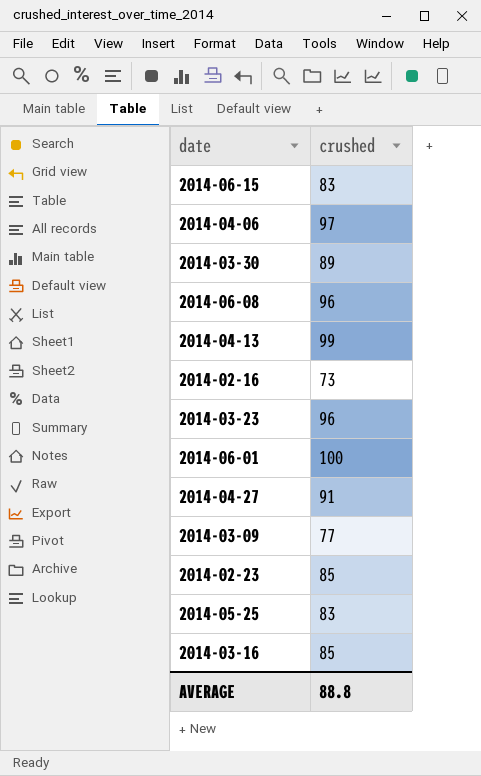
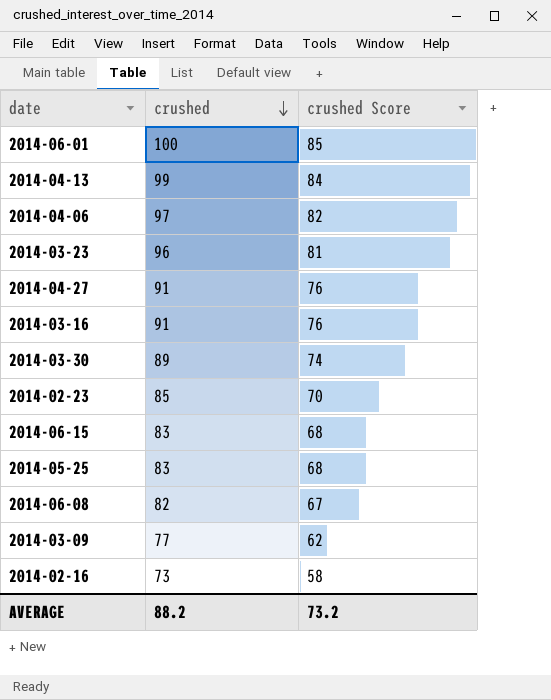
row order: none -> crushed descending
column crushed Score | formula: none -> [crushed] - 15
2014-03-16 | crushed: 85 -> 91
2014-06-08 | crushed: 96 -> 82
AVERAGE | crushed: 88.8 -> 88.2

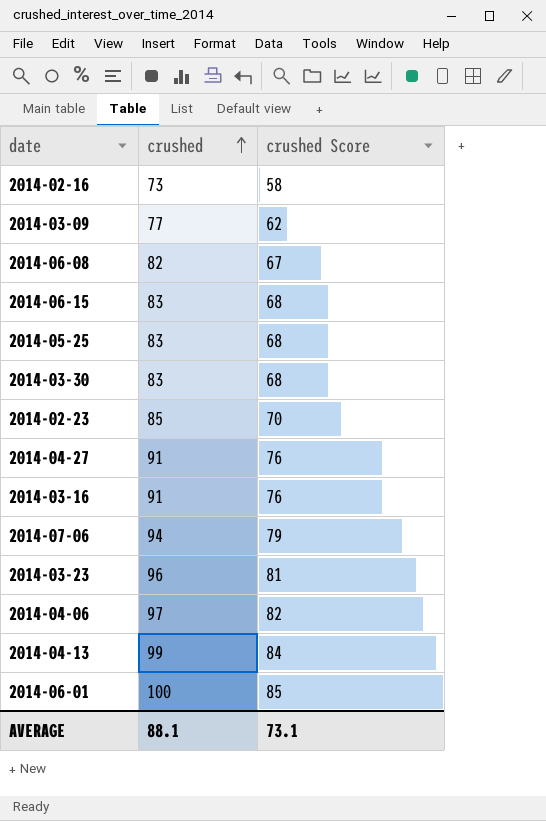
row order: crushed descending -> crushed ascending
2014-03-30 | crushed: 89 -> 83
2014-03-30 | crushed Score: 74 -> 68
row 2014-07-06: none -> 94 | 79
AVERAGE | crushed: 88.2 -> 88.1
AVERAGE | crushed Score: 73.2 -> 73.1

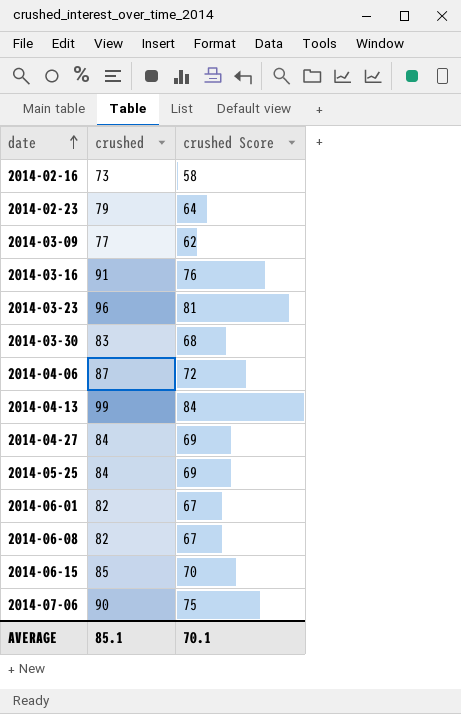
row order: crushed ascending -> date ascending
2014-02-23 | crushed: 85 -> 79
2014-02-23 | crushed Score: 70 -> 64
2014-04-06 | crushed: 97 -> 87
2014-04-06 | crushed Score: 82 -> 72
2014-04-27 | crushed: 91 -> 84
2014-04-27 | crushed Score: 76 -> 69
2014-05-25 | crushed: 83 -> 84
2014-05-25 | crushed Score: 68 -> 69
2014-06-01 | crushed: 100 -> 82
2014-06-01 | crushed Score: 85 -> 67
2014-06-15 | crushed: 83 -> 85
2014-06-15 | crushed Score: 68 -> 70
2014-07-06 | crushed: 94 -> 90
2014-07-06 | crushed Score: 79 -> 75
AVERAGE | crushed: 88.1 -> 85.1
AVERAGE | crushed Score: 73.1 -> 70.1

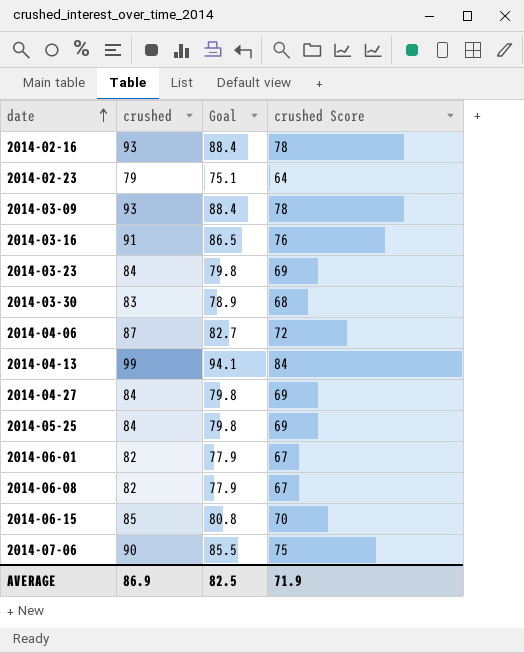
column Goal | formula: none -> [crushed] * 0.95
2014-02-16 | crushed: 73 -> 93
2014-02-16 | crushed Score: 58 -> 78
2014-03-09 | crushed: 77 -> 93
2014-03-09 | crushed Score: 62 -> 78
2014-03-23 | crushed: 96 -> 84
2014-03-23 | crushed Score: 81 -> 69
AVERAGE | crushed: 85.1 -> 86.9
AVERAGE | crushed Score: 70.1 -> 71.9

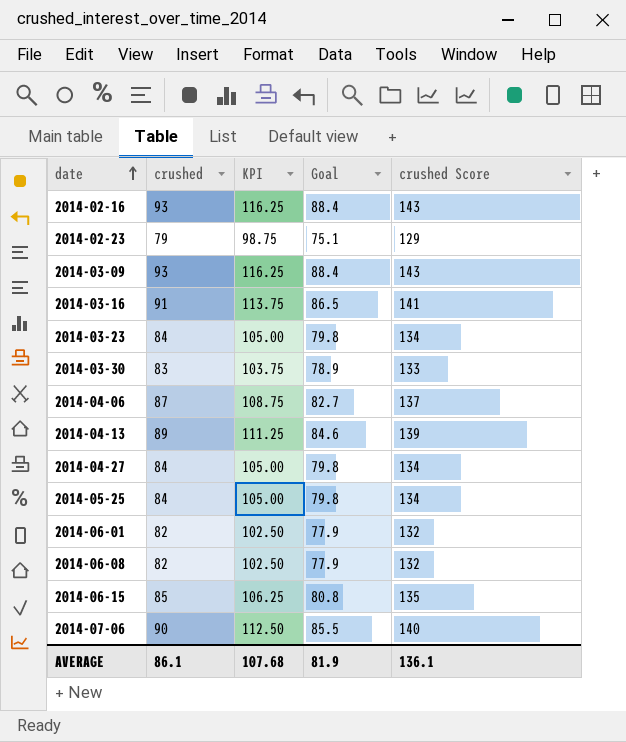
column KPI | formula: none -> [crushed] * 1.25
column crushed Score | formula: [crushed] - 15 -> [crushed] + 50
2014-04-13 | crushed: 99 -> 89
2014-04-13 | Goal: 94.1 -> 84.6
AVERAGE | crushed: 86.9 -> 86.1
AVERAGE | Goal: 82.5 -> 81.9
AVERAGE | crushed Score: 71.9 -> 136.1

